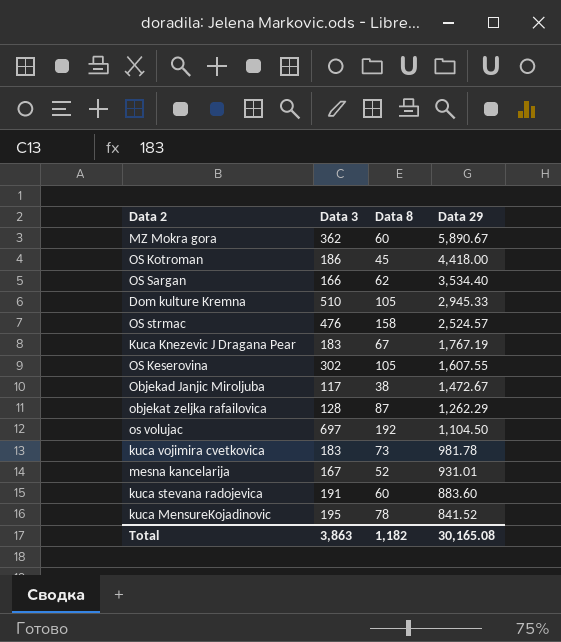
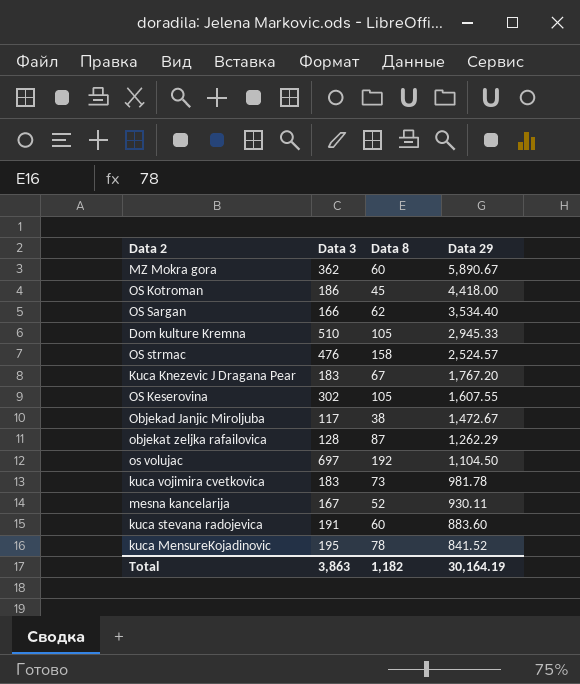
Kuca Knezevic J Dragana Pear | Data 29: 1,767.19 -> 1,767.20
mesna kancelarija | Data 29: 931.01 -> 930.11
Total | Data 29: 30,165.08 -> 30,164.19

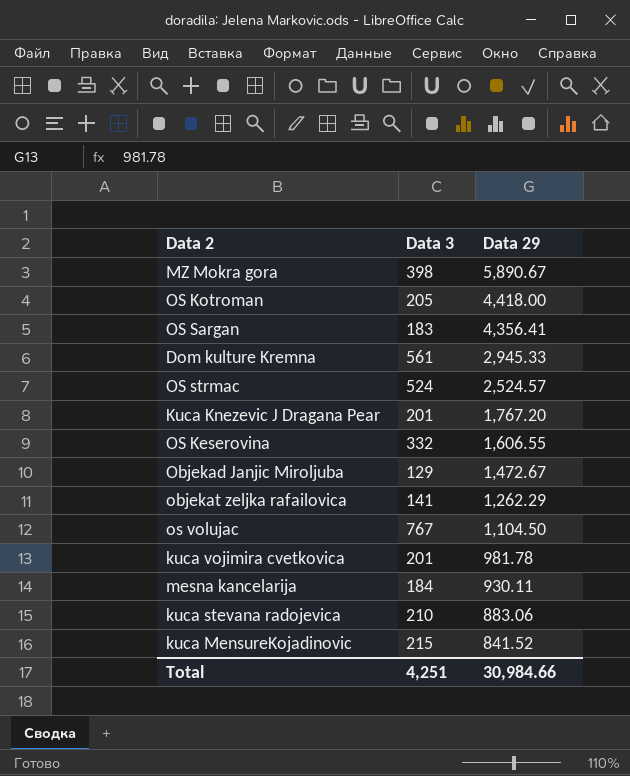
column Data 8 | position: 3 -> none
MZ Mokra gora | Data 3: 362 -> 398
OS Kotroman | Data 3: 186 -> 205
OS Sargan | Data 3: 166 -> 183
OS Sargan | Data 29: 3,534.40 -> 4,356.41
Dom kulture Kremna | Data 3: 510 -> 561
OS strmac | Data 3: 476 -> 524
Kuca Knezevic J Dragana Pear | Data 3: 183 -> 201
OS Keserovina | Data 3: 302 -> 332
OS Keserovina | Data 29: 1,607.55 -> 1,606.55
Objekad Janjic Miroljuba | Data 3: 117 -> 129
objekat zeljka rafailovica | Data 3: 128 -> 141
os volujac | Data 3: 697 -> 767
kuca vojimira cvetkovica | Data 3: 183 -> 201
mesna kancelarija | Data 3: 167 -> 184
kuca stevana radojevica | Data 3: 191 -> 210
kuca stevana radojevica | Data 29: 883.60 -> 883.06
kuca MensureKojadinovic | Data 3: 195 -> 215
Total | Data 3: 3,863 -> 4,251
Total | Data 29: 30,164.19 -> 30,984.66

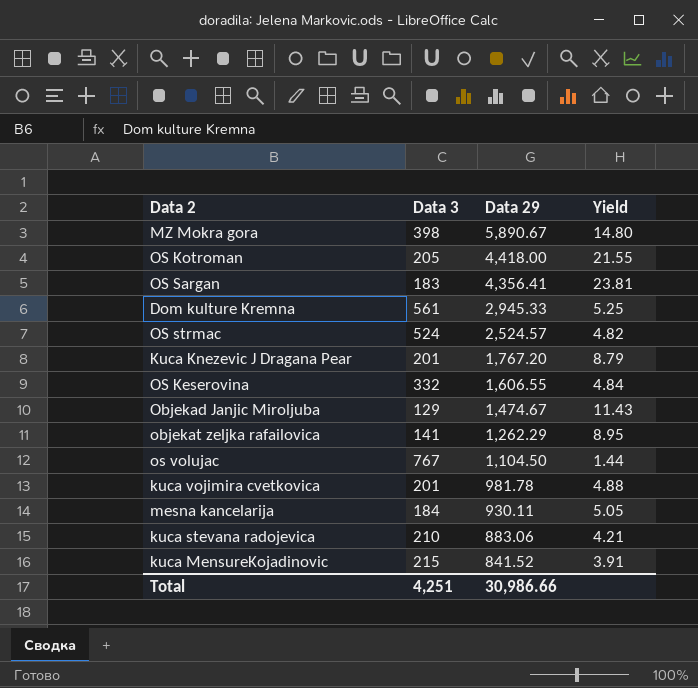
column Yield | formula: none -> [Data 29] / [Data 3]
Objekad Janjic Miroljuba | Data 29: 1,472.67 -> 1,474.67
Total | Data 29: 30,984.66 -> 30,986.66

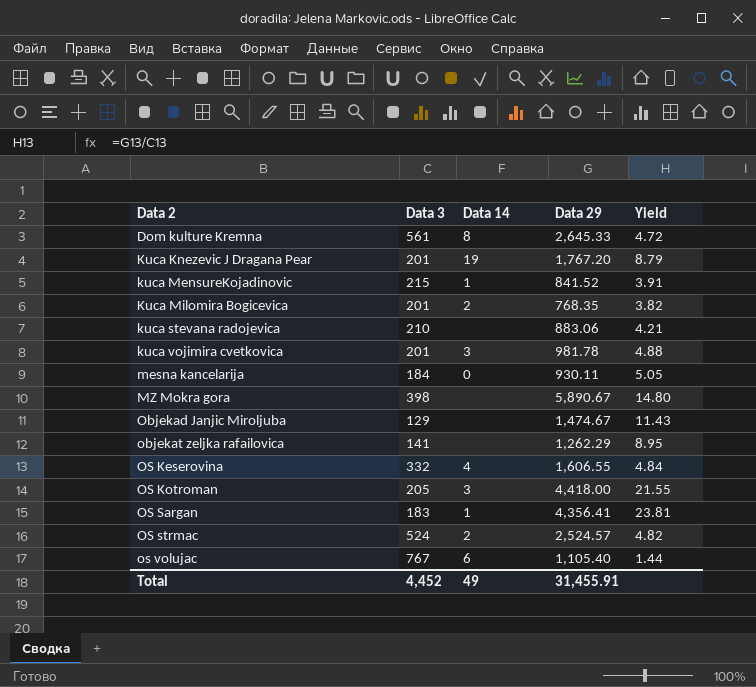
row order: Data 29 descending -> Data 2 ascending
column Data 14 | position: none -> 3
Dom kulture Kremna | Data 29: 2,945.33 -> 2,645.33
Dom kulture Kremna | Yield: 5.25 -> 4.72
row Kuca Milomira Bogicevica: none -> 201 | 2 | 768.35 | 3.82
os volujac | Data 29: 1,104.50 -> 1,105.40
Total | Data 3: 4,251 -> 4,452
Total | Data 29: 30,986.66 -> 31,455.91

